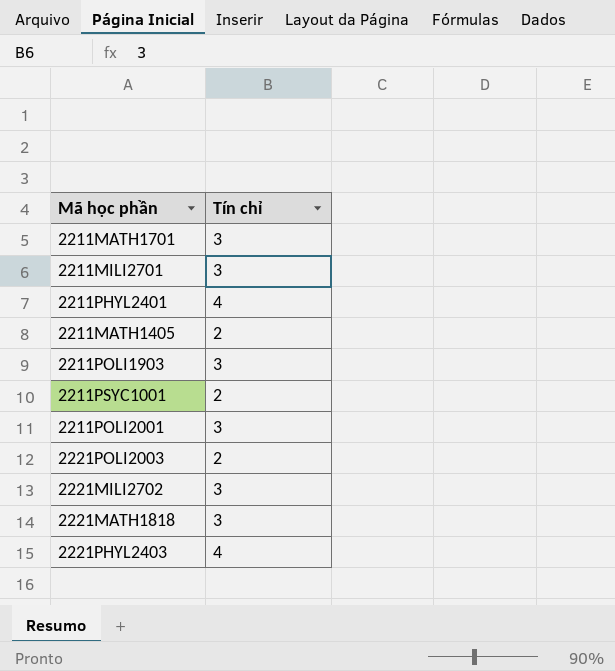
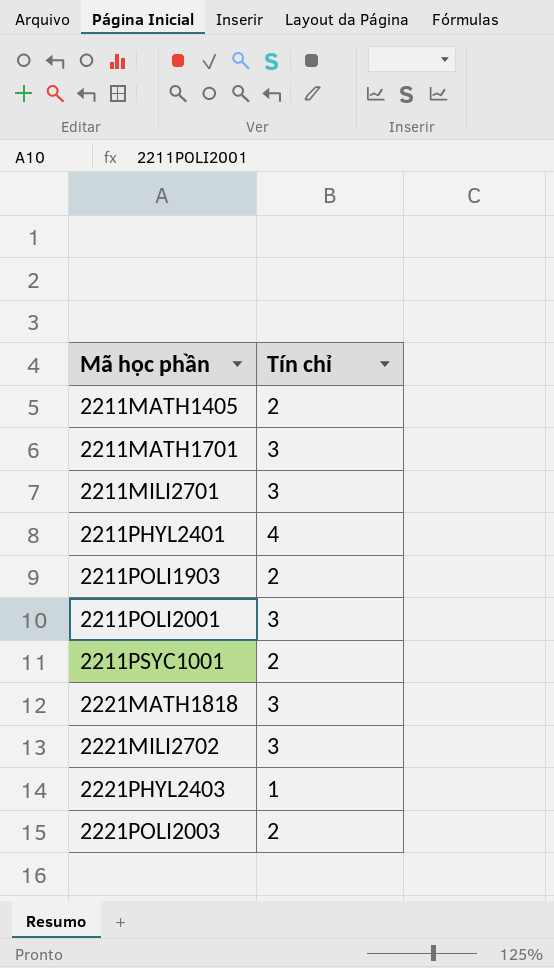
row order: none -> Mã học phần ascending
2211POLI1903 | Tín chỉ: 3 -> 2
2221PHYL2403 | Tín chỉ: 4 -> 1

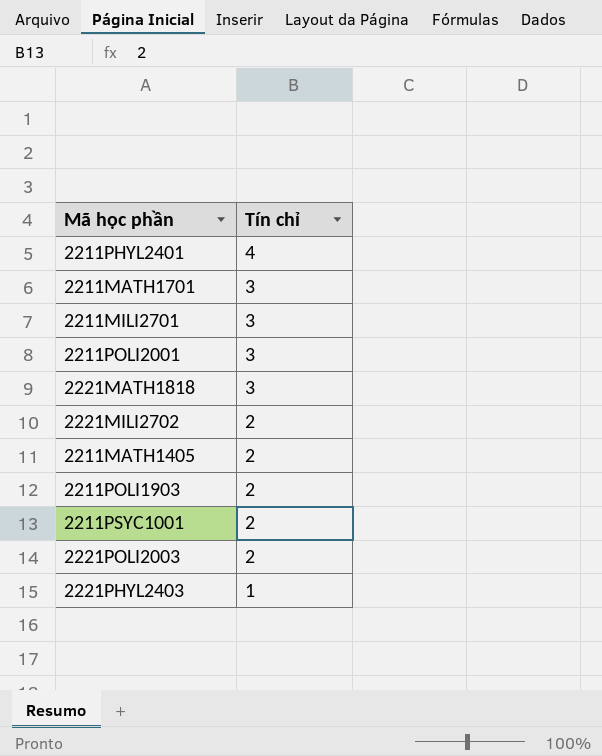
row order: Mã học phần ascending -> Tín chỉ descending
2221MILI2702 | Tín chỉ: 3 -> 2

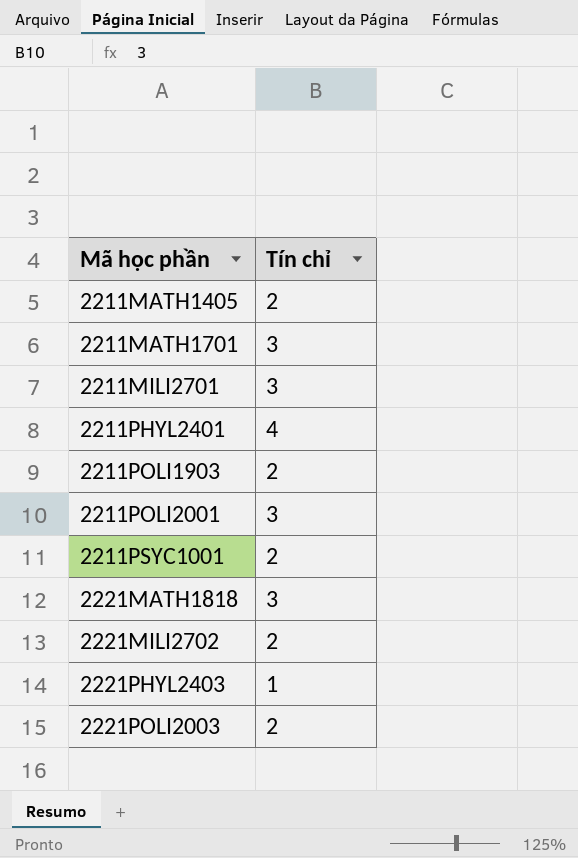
row order: Tín chỉ descending -> Mã học phần ascending

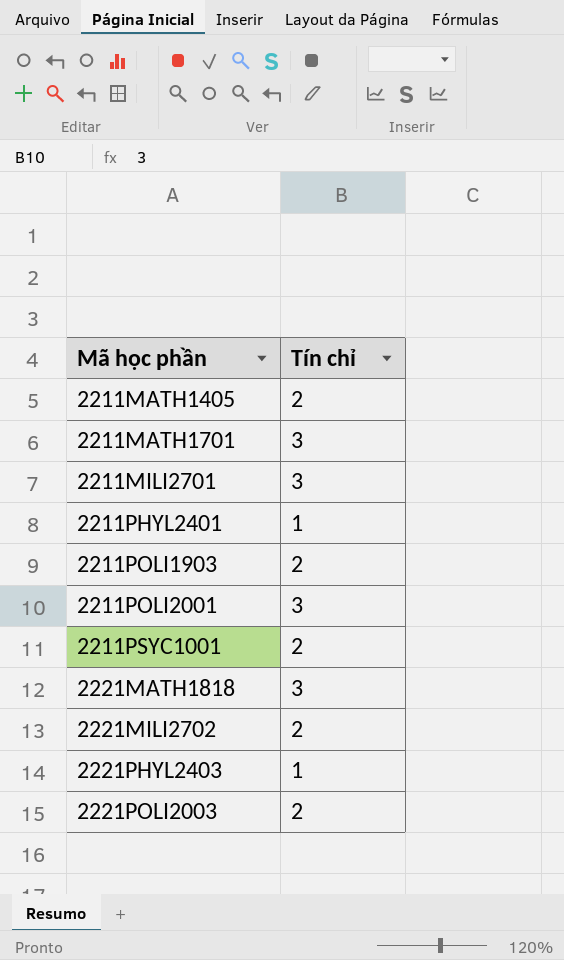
2211PHYL2401 | Tín chỉ: 4 -> 1

